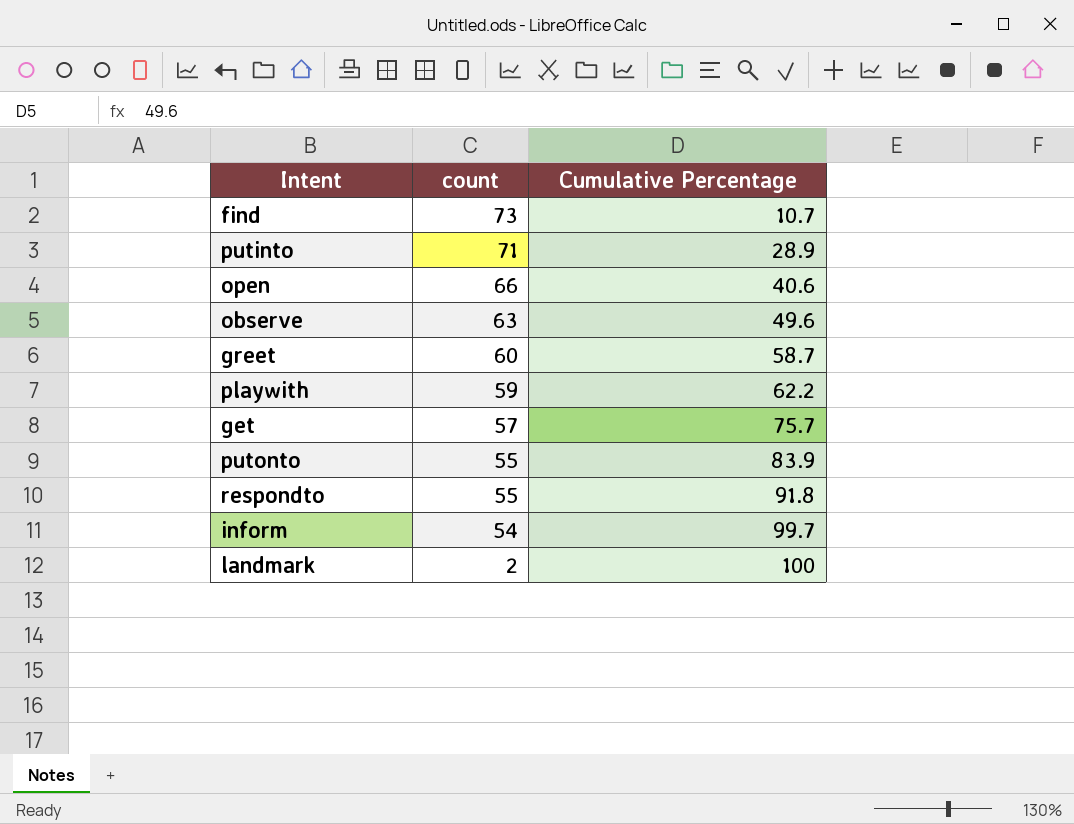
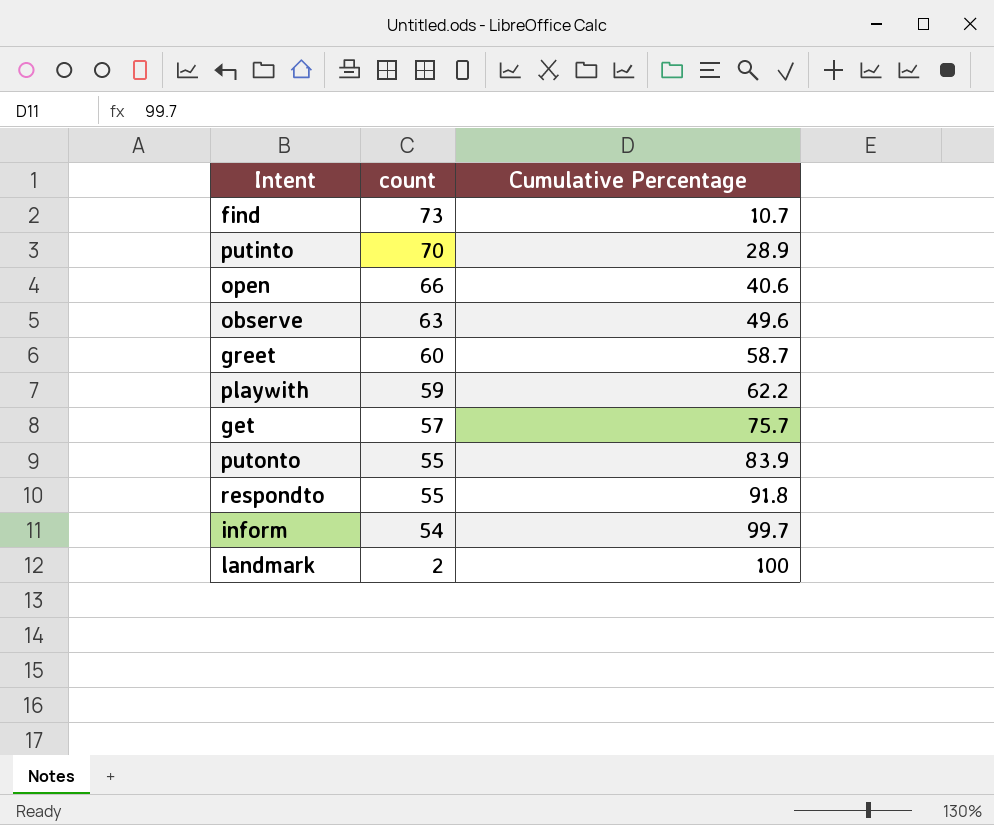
putinto | count: 71 -> 70

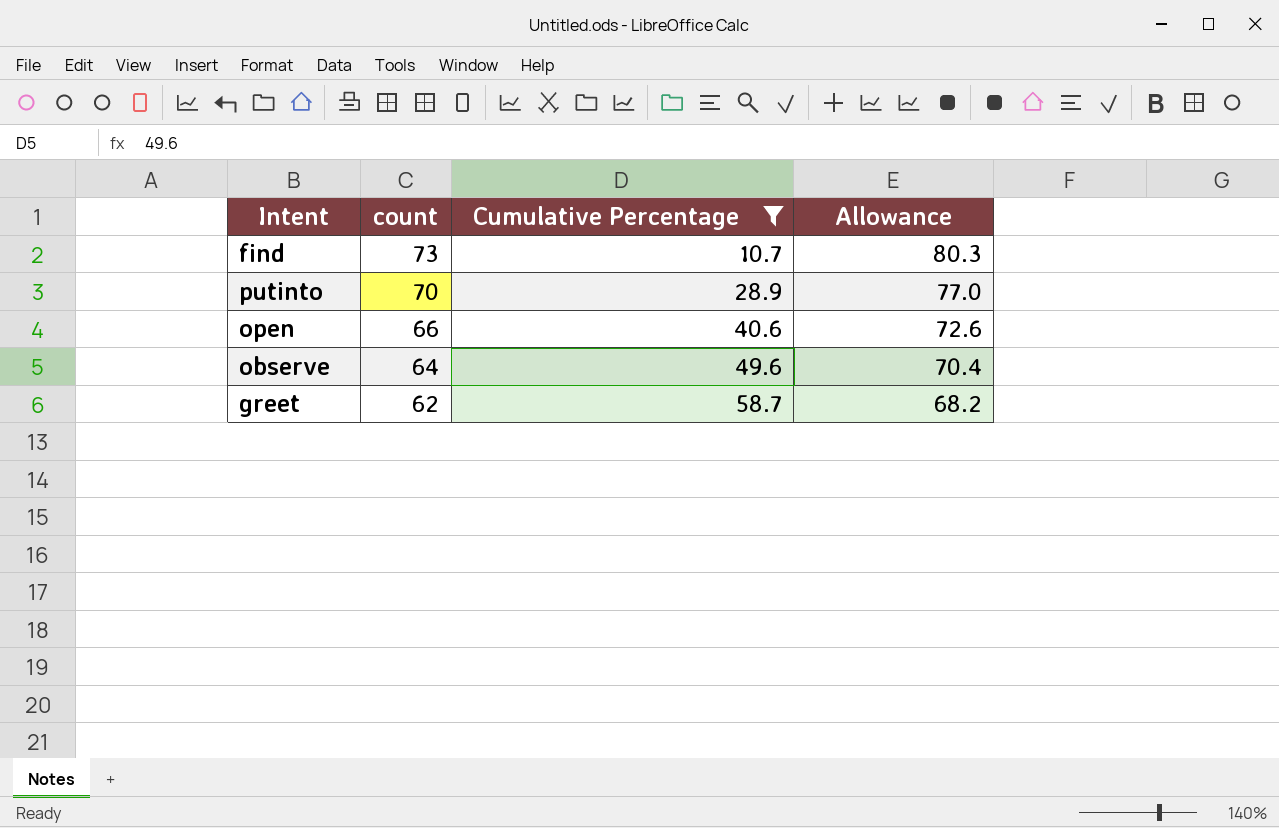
filter: none -> Cumulative Percentage <= 58.7
column Allowance | formula: none -> [count] * 1.1
observe | count: 63 -> 64
greet | count: 60 -> 62

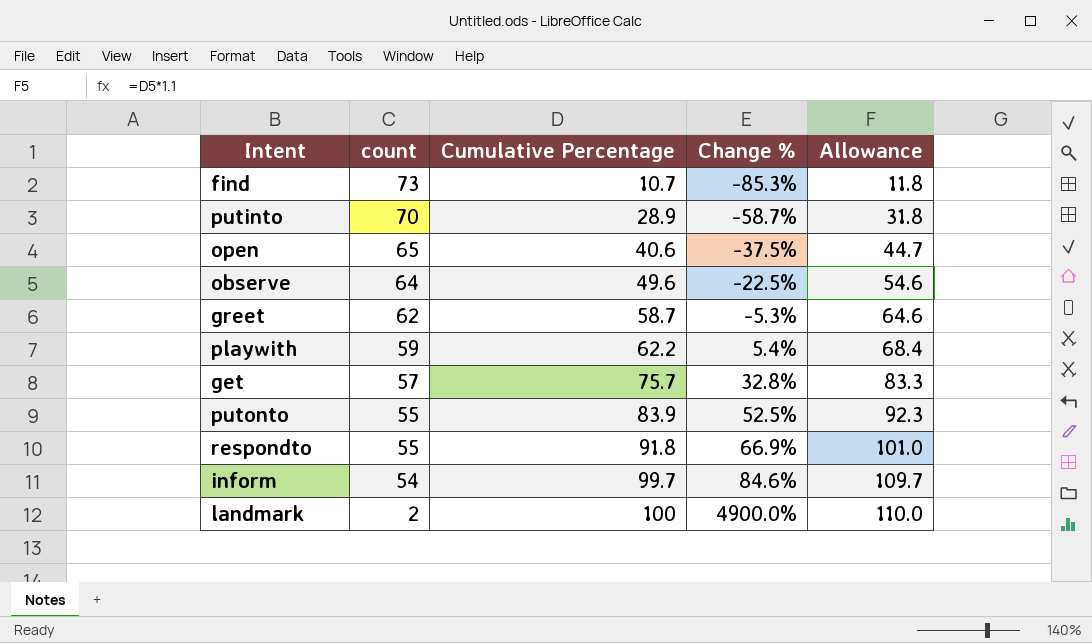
filter: Cumulative Percentage <= 58.7 -> none
column Change % | formula: none -> ([Cumulative Percentage] - [count]) / [count]
column Allowance | formula: [count] * 1.1 -> [Cumulative Percentage] * 1.1
open | count: 66 -> 65

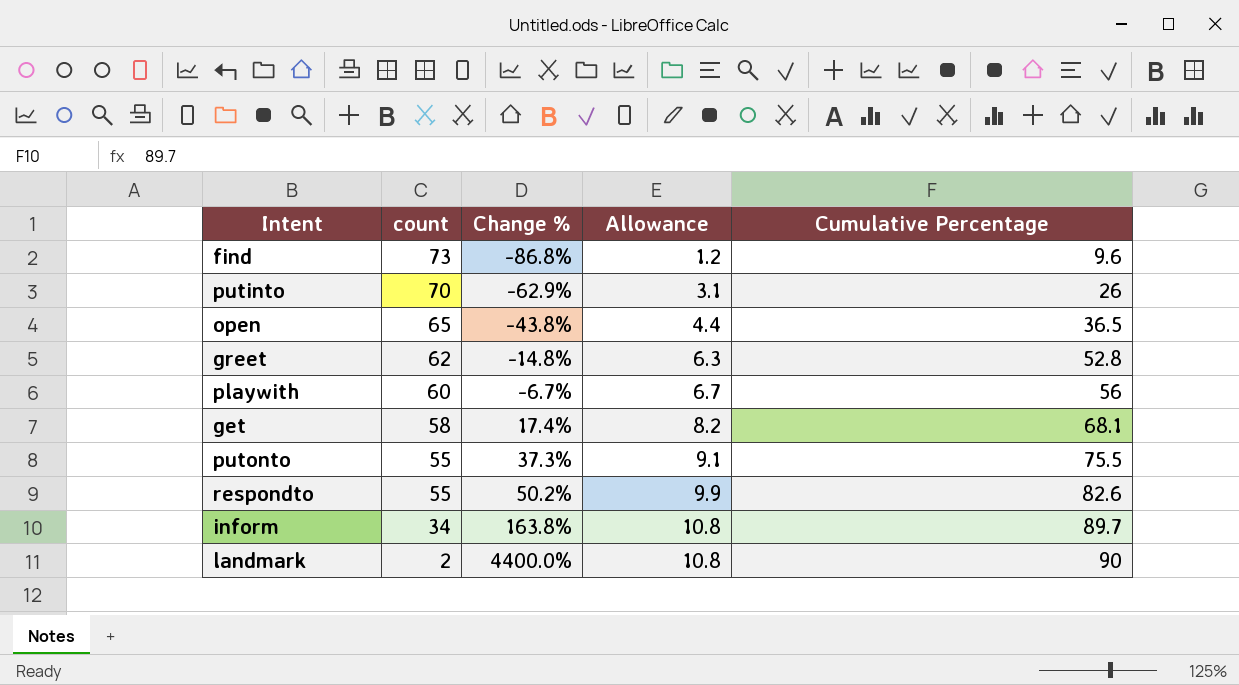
column Allowance | formula: [Cumulative Percentage] * 1.1 -> [Cumulative Percentage] * 0.12
column Cumulative Percentage | position: 3 -> 5
row observe: 64 | 49.6 | -22.5% | 54.6 -> none
find | Change %: -85.3% -> -86.8%
find | Cumulative Percentage: 10.7 -> 9.6
putinto | Change %: -58.7% -> -62.9%
putinto | Cumulative Percentage: 28.9 -> 26
open | Change %: -37.5% -> -43.8%
open | Cumulative Percentage: 40.6 -> 36.5
greet | Change %: -5.3% -> -14.8%
greet | Cumulative Percentage: 58.7 -> 52.8
playwith | count: 59 -> 60
playwith | Change %: 5.4% -> -6.7%
playwith | Cumulative Percentage: 62.2 -> 56
get | count: 57 -> 58
get | Change %: 32.8% -> 17.4%
get | Cumulative Percentage: 75.7 -> 68.1
putonto | Change %: 52.5% -> 37.3%
putonto | Cumulative Percentage: 83.9 -> 75.5
respondto | Change %: 66.9% -> 50.2%
respondto | Cumulative Percentage: 91.8 -> 82.6
inform | count: 54 -> 34
inform | Change %: 84.6% -> 163.8%
inform | Cumulative Percentage: 99.7 -> 89.7
landmark | Change %: 4900.0% -> 4400.0%
landmark | Cumulative Percentage: 100 -> 90

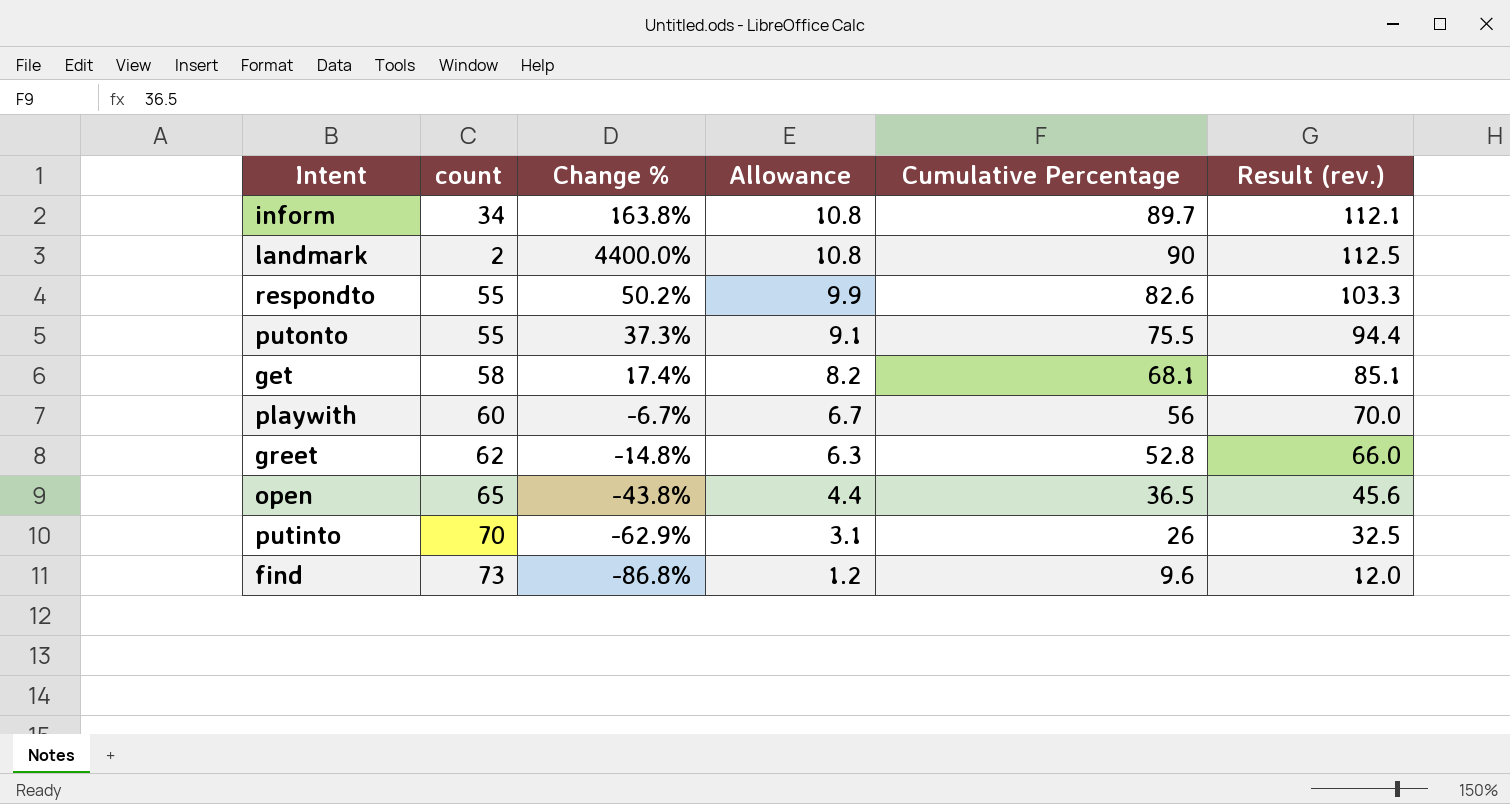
row order: count descending -> Allowance descending
column Result (rev.) | formula: none -> [Cumulative Percentage] * 1.25

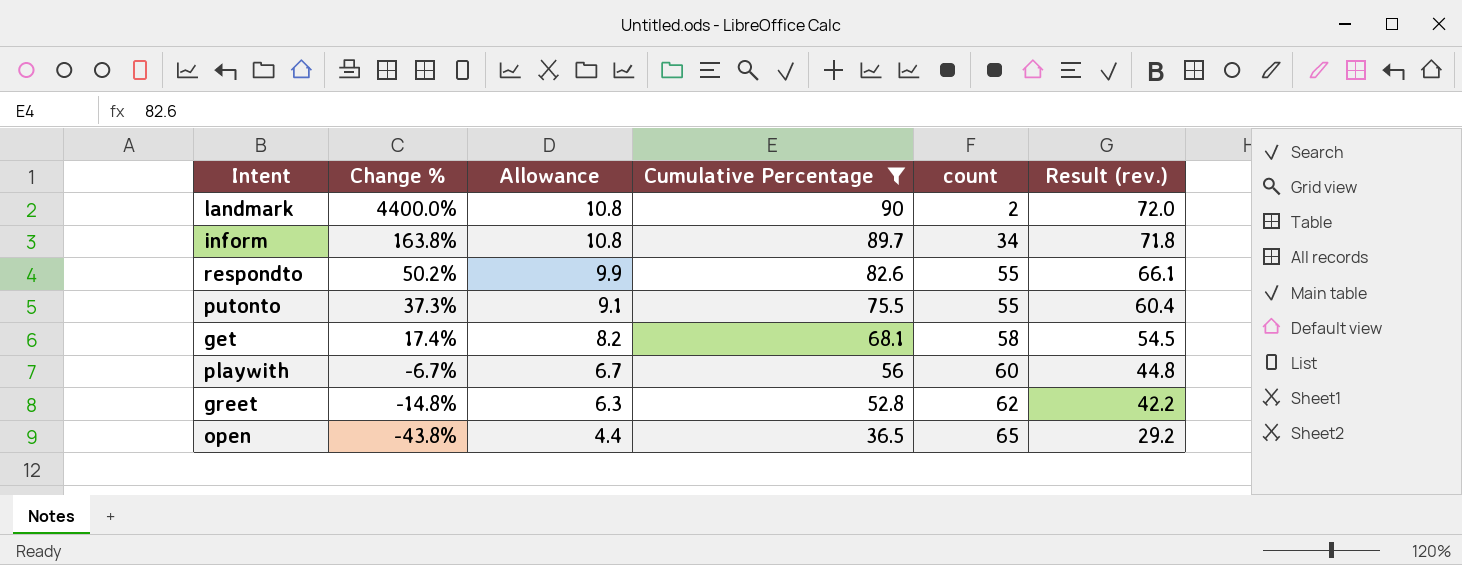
filter: none -> Cumulative Percentage >= 36.5
row order: Allowance descending -> Change % descending
column count | position: 2 -> 5
column Result (rev.) | formula: [Cumulative Percentage] * 1.25 -> [Cumulative Percentage] * 0.8

